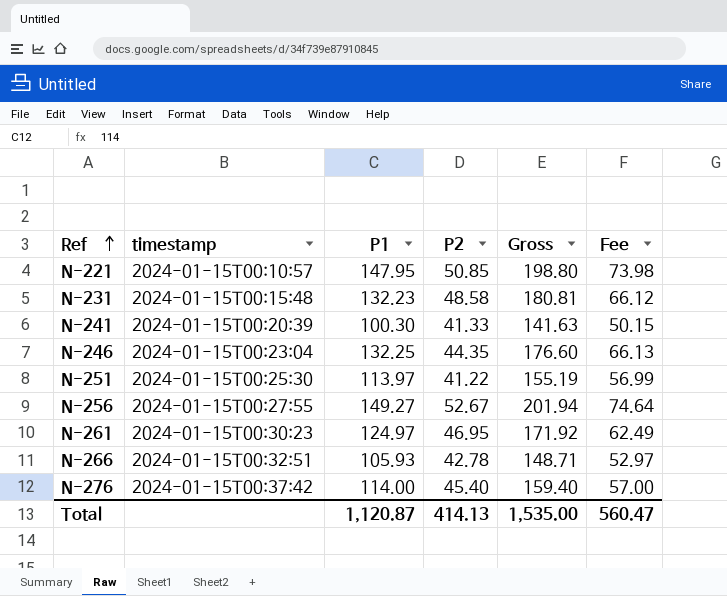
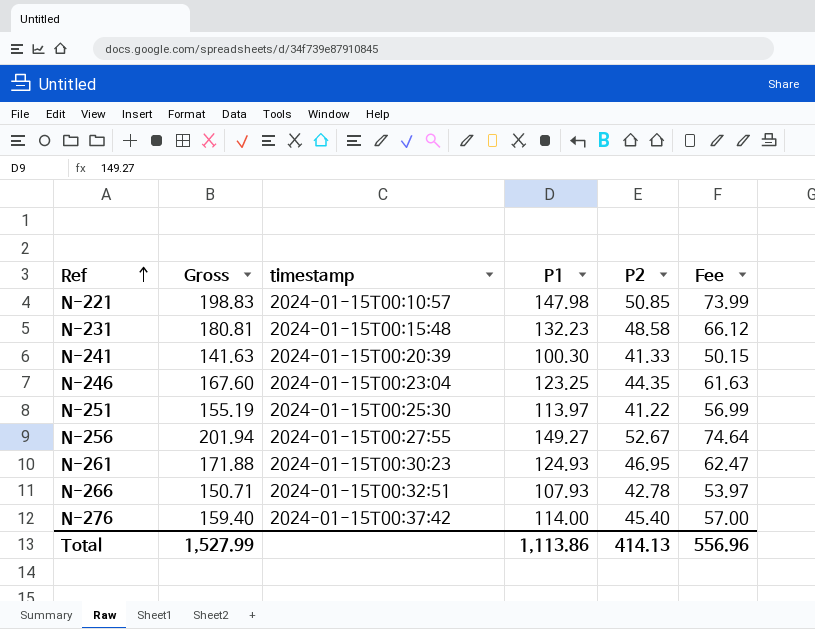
column Gross | position: 5 -> 2
N-221 | Gross: 198.80 -> 198.83
N-221 | P1: 147.95 -> 147.98
N-221 | Fee: 73.98 -> 73.99
N-246 | Gross: 176.60 -> 167.60
N-246 | P1: 132.25 -> 123.25
N-246 | Fee: 66.13 -> 61.63
N-261 | Gross: 171.92 -> 171.88
N-261 | P1: 124.97 -> 124.93
N-261 | Fee: 62.49 -> 62.47
N-266 | Gross: 148.71 -> 150.71
N-266 | P1: 105.93 -> 107.93
N-266 | Fee: 52.97 -> 53.97
Total | Gross: 1,535.00 -> 1,527.99
Total | P1: 1,120.87 -> 1,113.86
Total | Fee: 560.47 -> 556.96

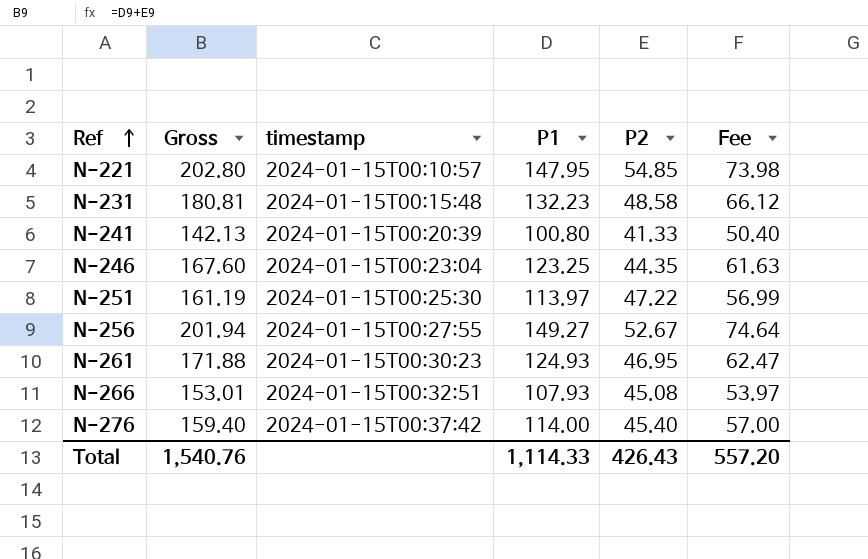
N-221 | Gross: 198.83 -> 202.80
N-221 | P1: 147.98 -> 147.95
N-221 | P2: 50.85 -> 54.85
N-221 | Fee: 73.99 -> 73.98
N-241 | Gross: 141.63 -> 142.13
N-241 | P1: 100.30 -> 100.80
N-241 | Fee: 50.15 -> 50.40
N-251 | Gross: 155.19 -> 161.19
N-251 | P2: 41.22 -> 47.22
N-266 | Gross: 150.71 -> 153.01
N-266 | P2: 42.78 -> 45.08
Total | Gross: 1,527.99 -> 1,540.76
Total | P1: 1,113.86 -> 1,114.33
Total | P2: 414.13 -> 426.43
Total | Fee: 556.96 -> 557.20

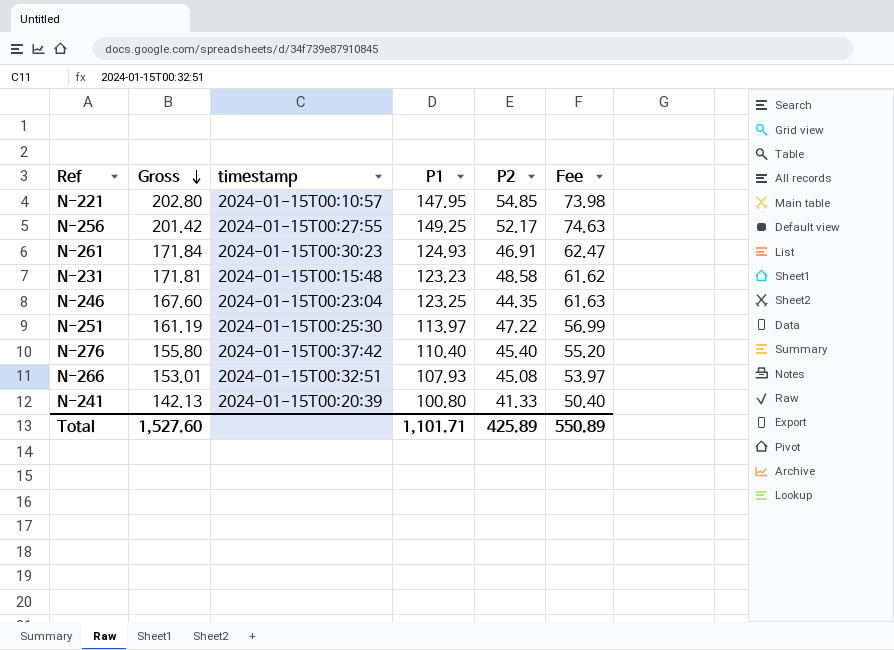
row order: Ref ascending -> Gross descending
N-256 | Gross: 201.94 -> 201.42
N-256 | P1: 149.27 -> 149.25
N-256 | P2: 52.67 -> 52.17
N-256 | Fee: 74.64 -> 74.63
N-261 | Gross: 171.88 -> 171.84
N-261 | P2: 46.95 -> 46.91
N-231 | Gross: 180.81 -> 171.81
N-231 | P1: 132.23 -> 123.23
N-231 | Fee: 66.12 -> 61.62
N-276 | Gross: 159.40 -> 155.80
N-276 | P1: 114.00 -> 110.40
N-276 | Fee: 57.00 -> 55.20
Total | Gross: 1,540.76 -> 1,527.60
Total | P1: 1,114.33 -> 1,101.71
Total | P2: 426.43 -> 425.89
Total | Fee: 557.20 -> 550.89

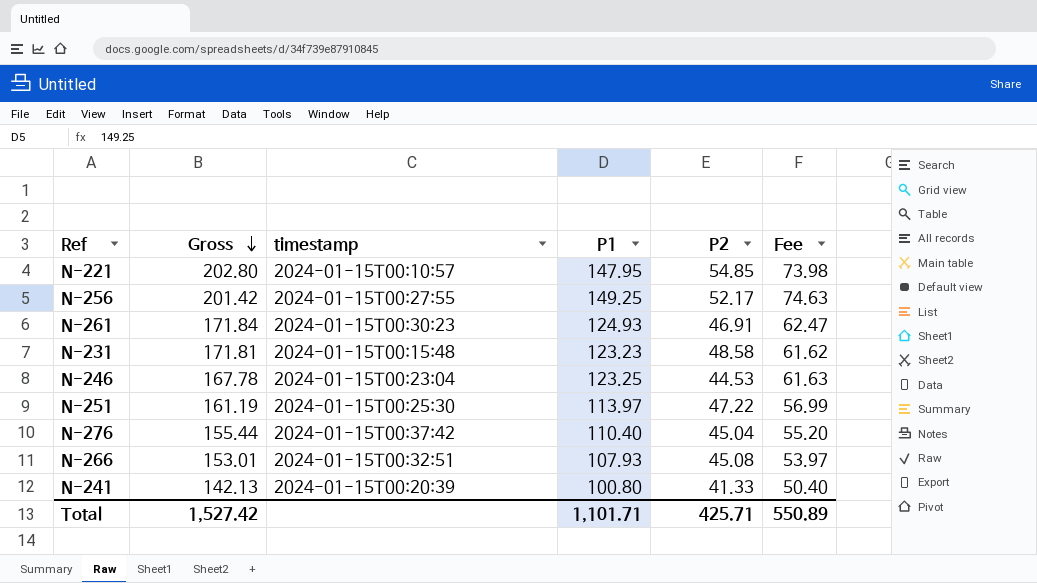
N-246 | Gross: 167.60 -> 167.78
N-246 | P2: 44.35 -> 44.53
N-276 | Gross: 155.80 -> 155.44
N-276 | P2: 45.40 -> 45.04
Total | Gross: 1,527.60 -> 1,527.42
Total | P2: 425.89 -> 425.71

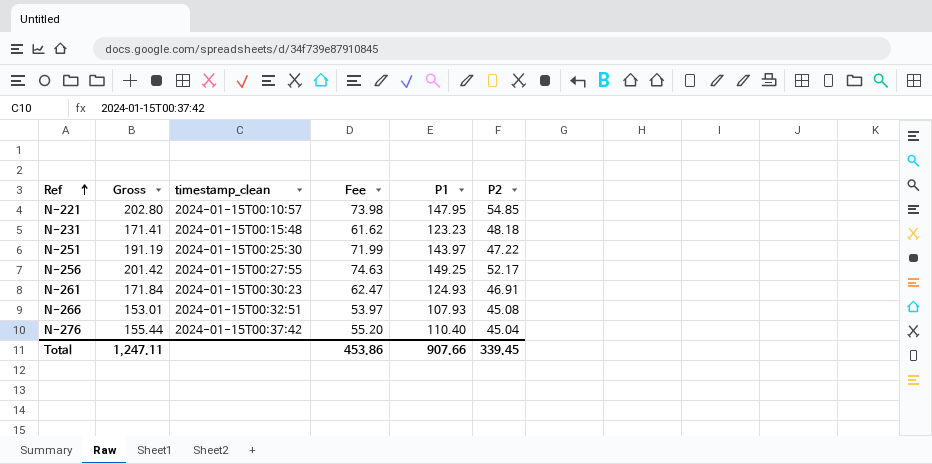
row order: Gross descending -> Ref ascending
column name: timestamp -> timestamp_clean
column Fee | position: 6 -> 4
row N-246: 167.78 | 2024-01-15T00:23:04 | 123.25 | 44.53 | 61.63 -> none
row N-241: 142.13 | 2024-01-15T00:20:39 | 100.80 | 41.33 | 50.40 -> none
N-231 | Gross: 171.81 -> 171.41
N-231 | P2: 48.58 -> 48.18
N-251 | Gross: 161.19 -> 191.19
N-251 | Fee: 56.99 -> 71.99
N-251 | P1: 113.97 -> 143.97
Total | Gross: 1,527.42 -> 1,247.11
Total | Fee: 550.89 -> 453.86
Total | P1: 1,101.71 -> 907.66
Total | P2: 425.71 -> 339.45

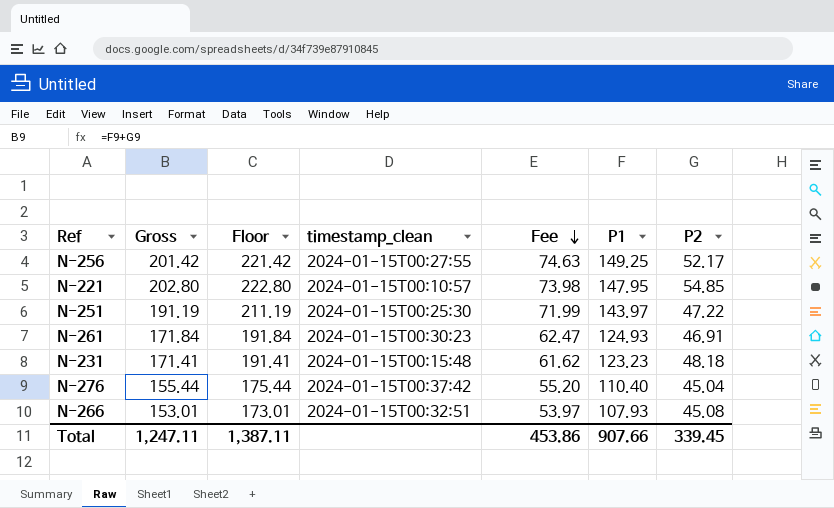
row order: Ref ascending -> Fee descending
column Floor | formula: none -> [Gross] + 20

